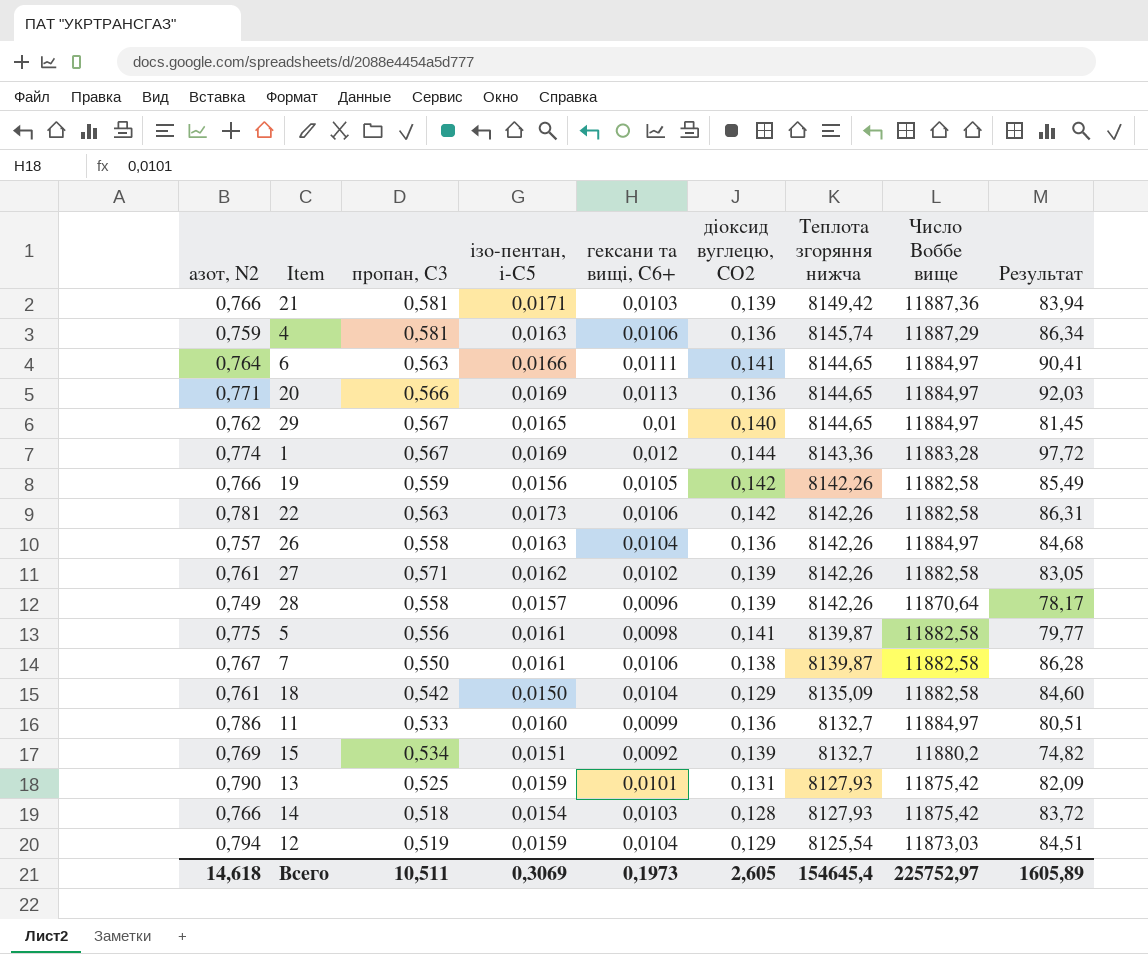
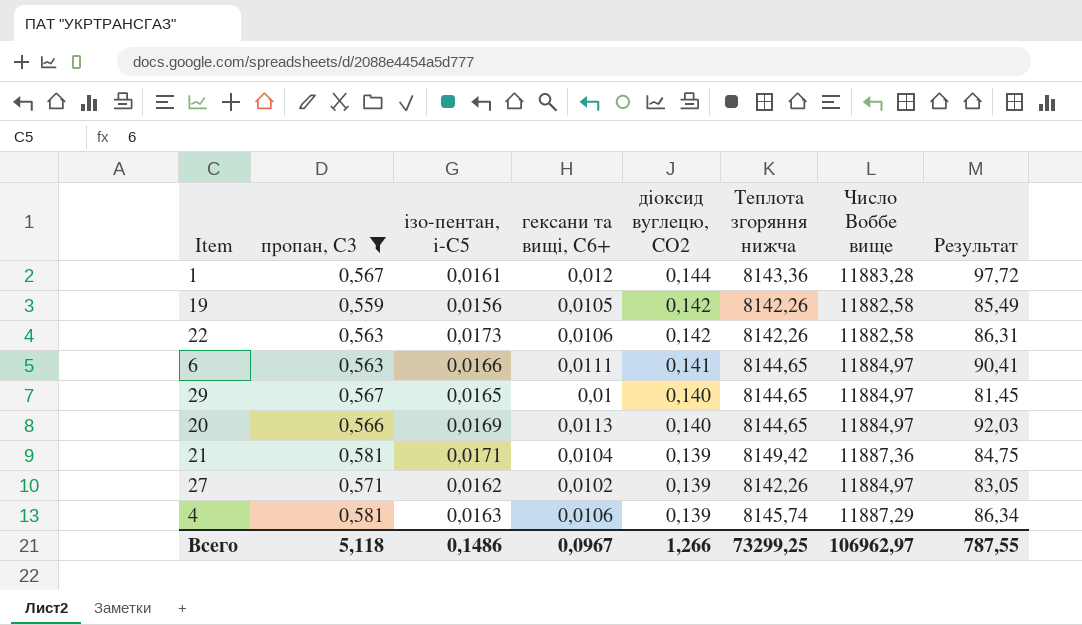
filter: none -> пропан, С3 >= 0,559
row order: Теплота згоряння нижча descending -> діоксид вуглецю, CО2 descending
column азот, N2 | position: 1 -> none
1 | ізо-пентан, і-С5: 0,0169 -> 0,0161
20 | діоксид вуглецю, CО2: 0,136 -> 0,140
21 | гексани та вищі, С6+: 0,0103 -> 0,0104
21 | Результат: 83,94 -> 84,75
27 | Число Воббе вище: 11882,58 -> 11884,97
4 | діоксид вуглецю, CО2: 0,136 -> 0,139
Всего | пропан, С3: 10,511 -> 5,118
Всего | ізо-пентан, і-С5: 0,3069 -> 0,1486
Всего | гексани та вищі, С6+: 0,1973 -> 0,0967
Всего | діоксид вуглецю, CО2: 2,605 -> 1,266
Всего | Теплота згоряння нижча: 154645,4 -> 73299,25
Всего | Число Воббе вище: 225752,97 -> 106962,97
Всего | Результат: 1605,89 -> 787,55

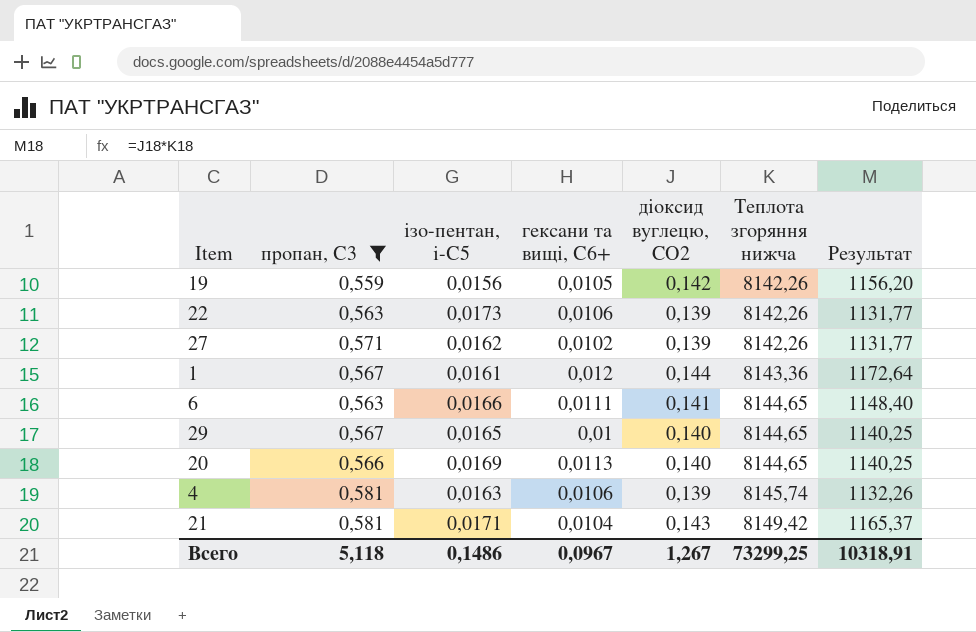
row order: діоксид вуглецю, CО2 descending -> Теплота згоряння нижча ascending
column Число Воббе вище | position: 7 -> none
column Результат | formula: [гексани та вищі, С6+] * [Теплота згоряння нижча] -> [діоксид вуглецю, CО2] * [Теплота згоряння нижча]
22 | діоксид вуглецю, CО2: 0,142 -> 0,139
21 | діоксид вуглецю, CО2: 0,139 -> 0,143
Всего | діоксид вуглецю, CО2: 1,266 -> 1,267
Всего | Результат: 787,55 -> 10318,91

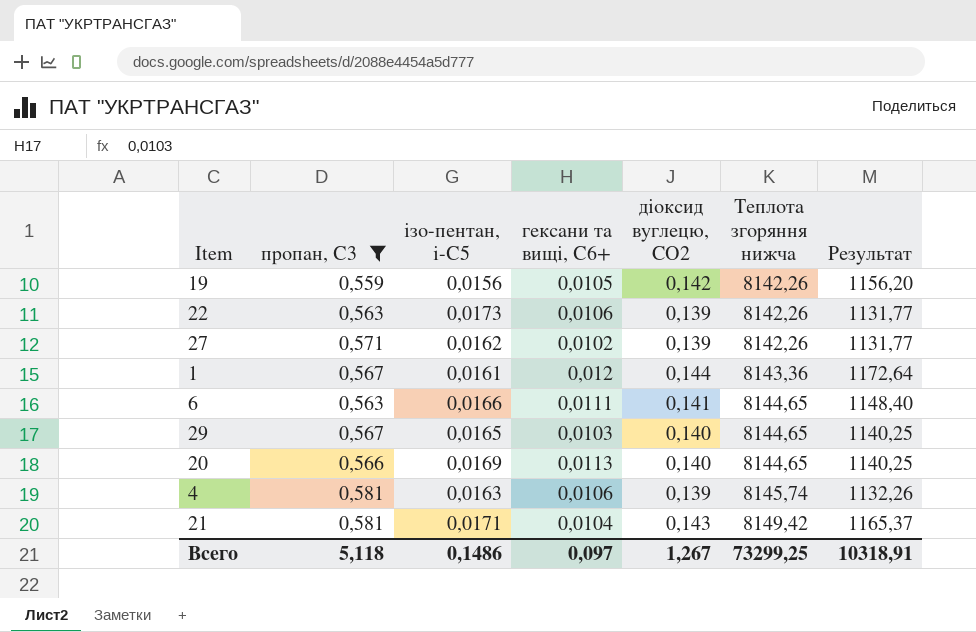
29 | гексани та вищі, С6+: 0,01 -> 0,0103
Всего | гексани та вищі, С6+: 0,0967 -> 0,097

